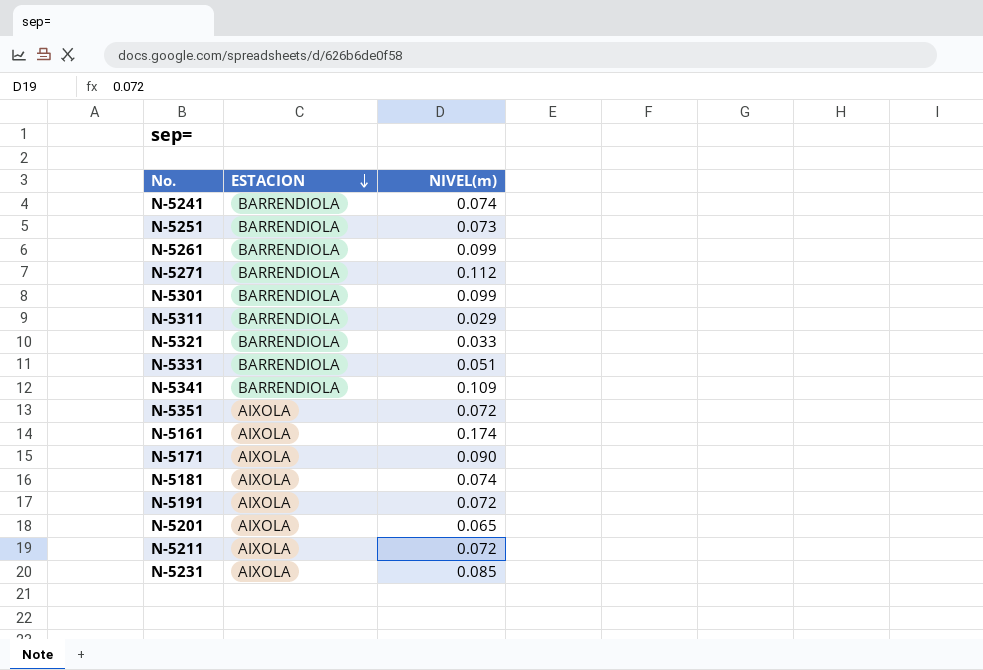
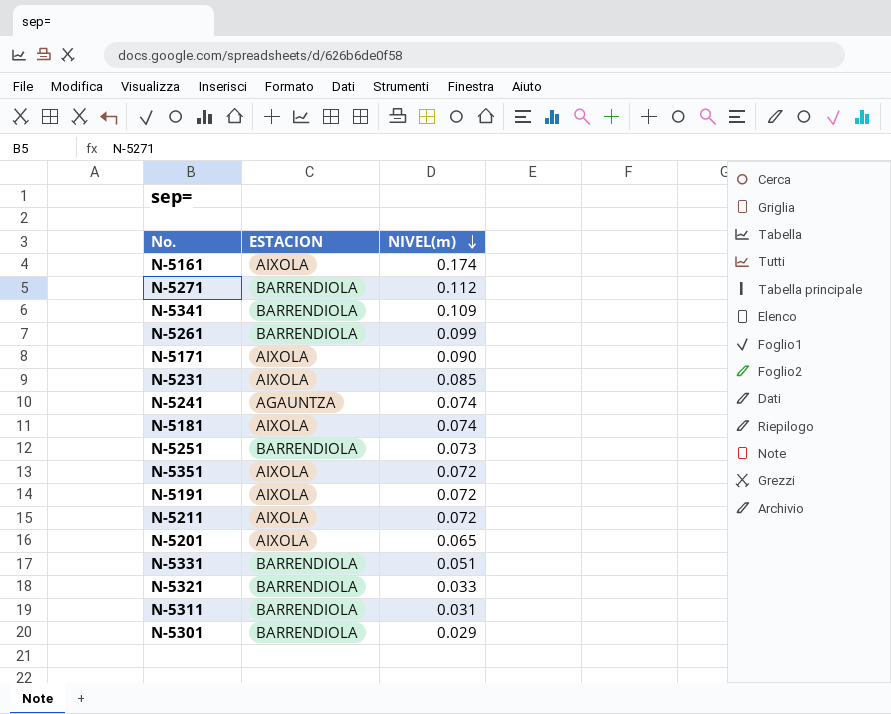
row order: ESTACION descending -> NIVEL(m) descending
N-5241 | ESTACION: BARRENDIOLA -> AGAUNTZA
N-5311 | NIVEL(m): 0.029 -> 0.031
N-5301 | NIVEL(m): 0.099 -> 0.029

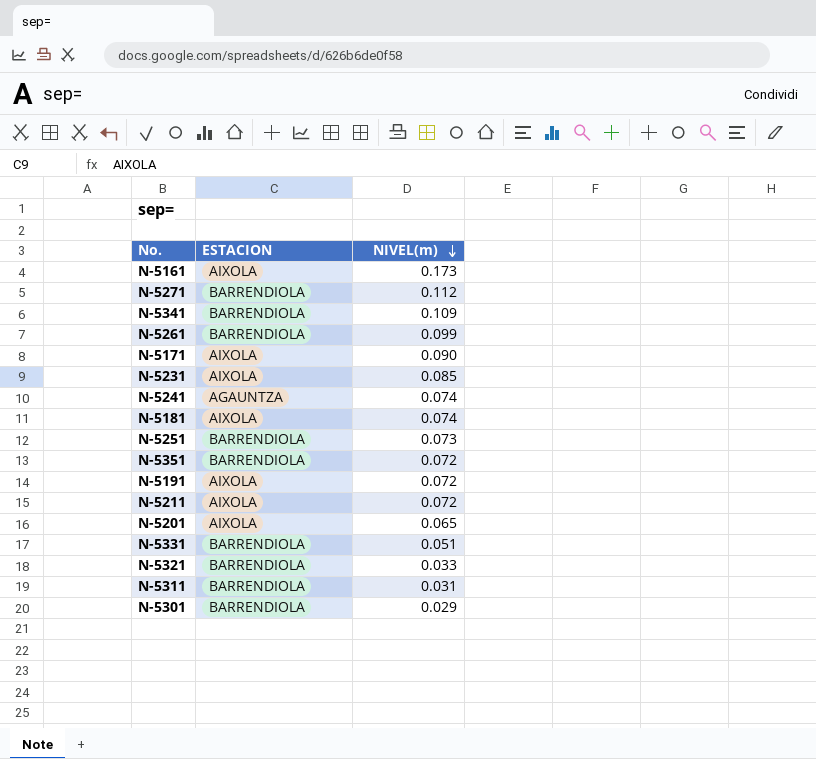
N-5161 | NIVEL(m): 0.174 -> 0.173
N-5351 | ESTACION: AIXOLA -> BARRENDIOLA

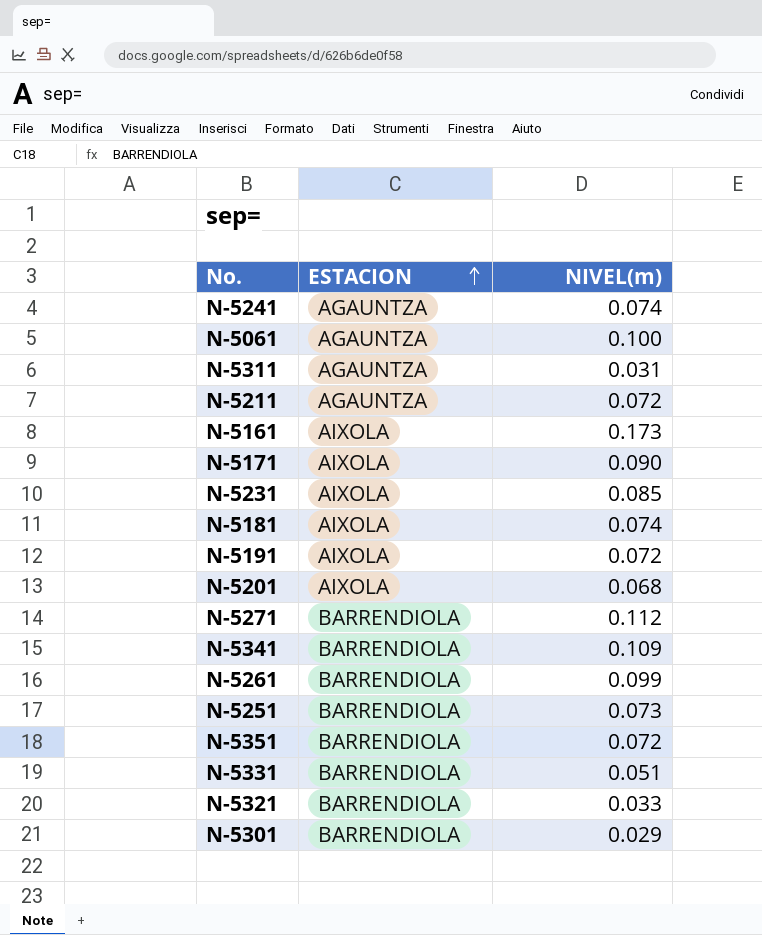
row order: NIVEL(m) descending -> ESTACION ascending
row N-5061: none -> AGAUNTZA | 0.100
N-5311 | ESTACION: BARRENDIOLA -> AGAUNTZA
N-5211 | ESTACION: AIXOLA -> AGAUNTZA
N-5201 | NIVEL(m): 0.065 -> 0.068

